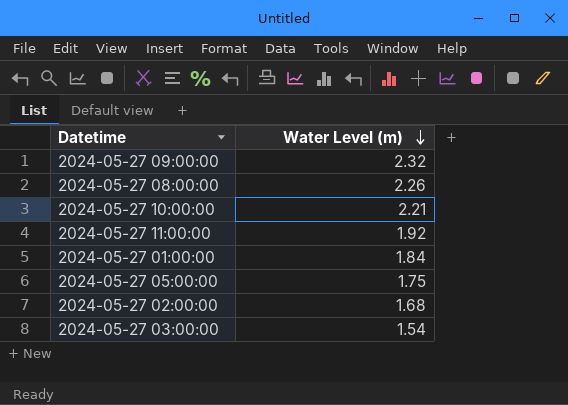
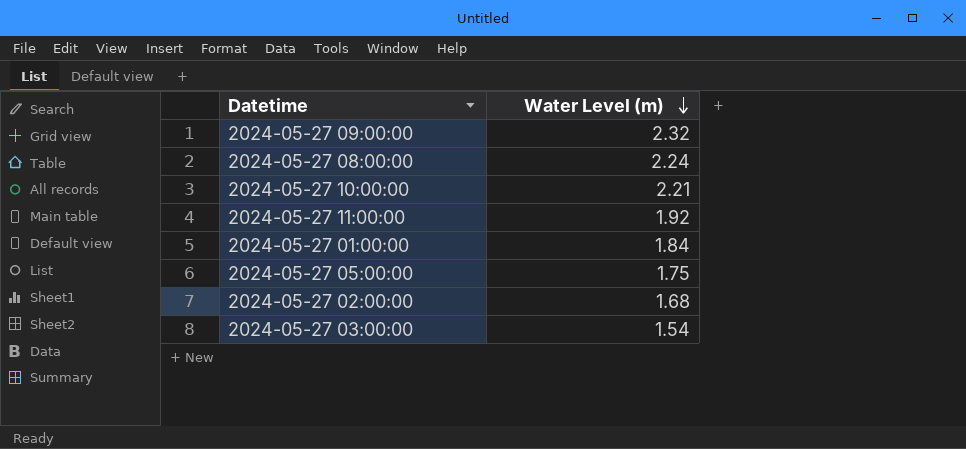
2024-05-27 08:00:00 | Water Level (m): 2.26 -> 2.24

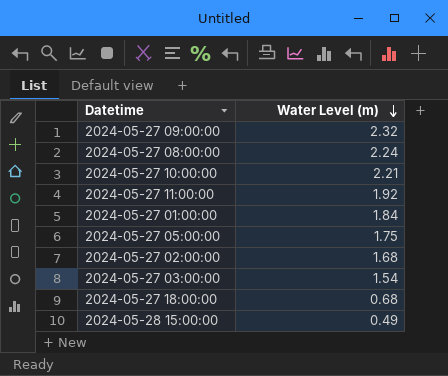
row 2024-05-27 18:00:00: none -> 0.68
row 2024-05-28 15:00:00: none -> 0.49

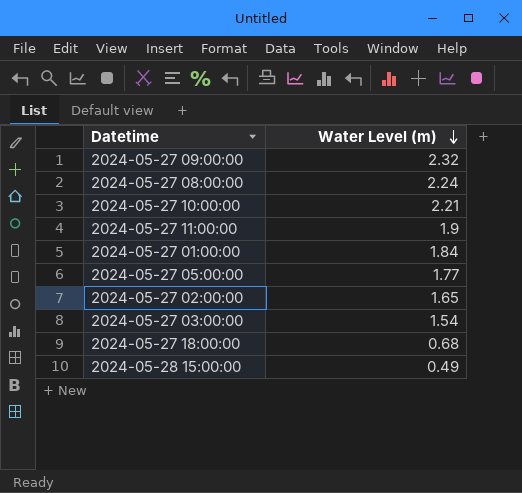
2024-05-27 11:00:00 | Water Level (m): 1.92 -> 1.9
2024-05-27 05:00:00 | Water Level (m): 1.75 -> 1.77
2024-05-27 02:00:00 | Water Level (m): 1.68 -> 1.65

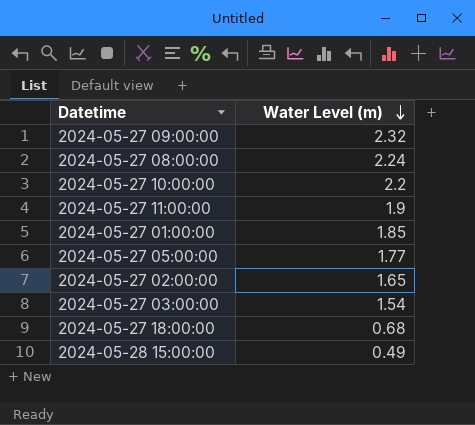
2024-05-27 10:00:00 | Water Level (m): 2.21 -> 2.2
2024-05-27 01:00:00 | Water Level (m): 1.84 -> 1.85

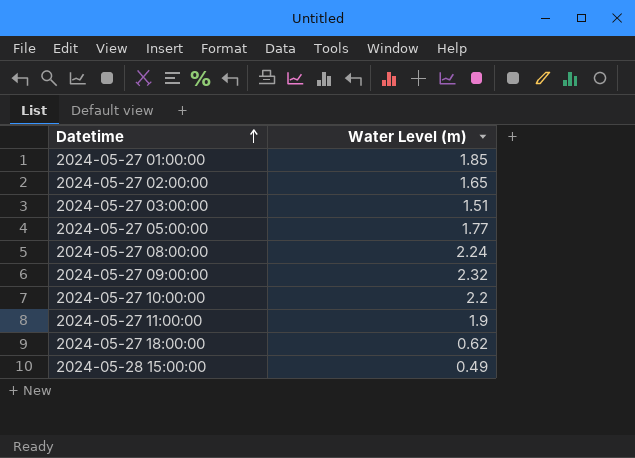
row order: Water Level (m) descending -> Datetime ascending
2024-05-27 03:00:00 | Water Level (m): 1.54 -> 1.51
2024-05-27 18:00:00 | Water Level (m): 0.68 -> 0.62

